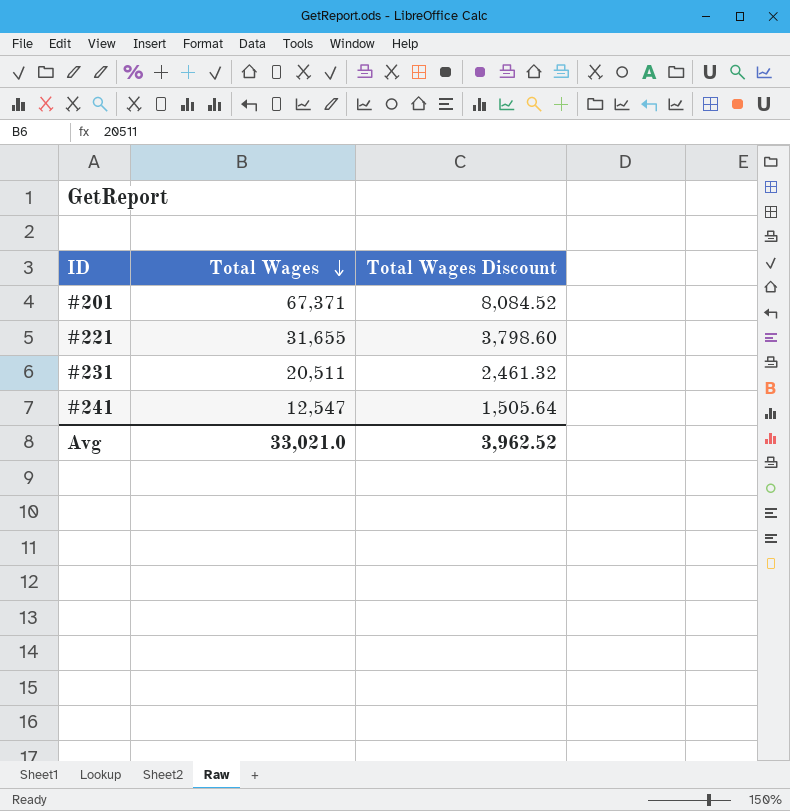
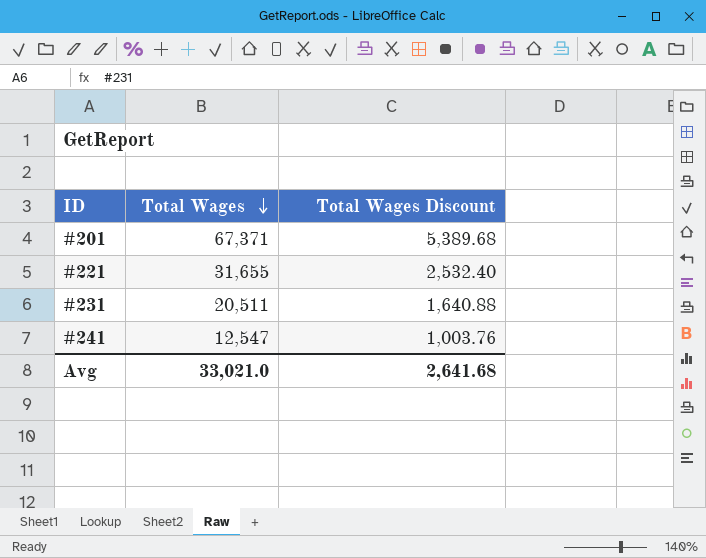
column Total Wages Discount | formula: [Total Wages] * 0.12 -> [Total Wages] * 0.08
Avg | Total Wages Discount: 3,962.52 -> 2,641.68

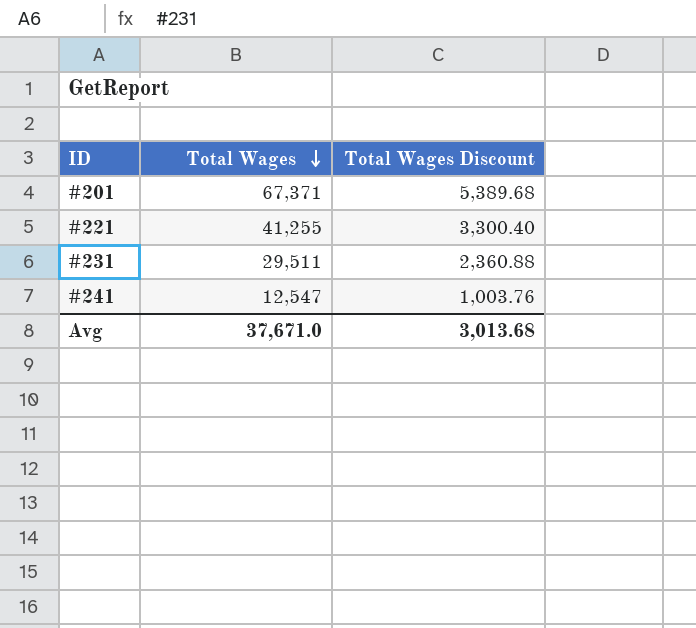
#221 | Total Wages: 31,655 -> 41,255
#221 | Total Wages Discount: 2,532.40 -> 3,300.40
#231 | Total Wages: 20,511 -> 29,511
#231 | Total Wages Discount: 1,640.88 -> 2,360.88
Avg | Total Wages: 33,021.0 -> 37,671.0
Avg | Total Wages Discount: 2,641.68 -> 3,013.68

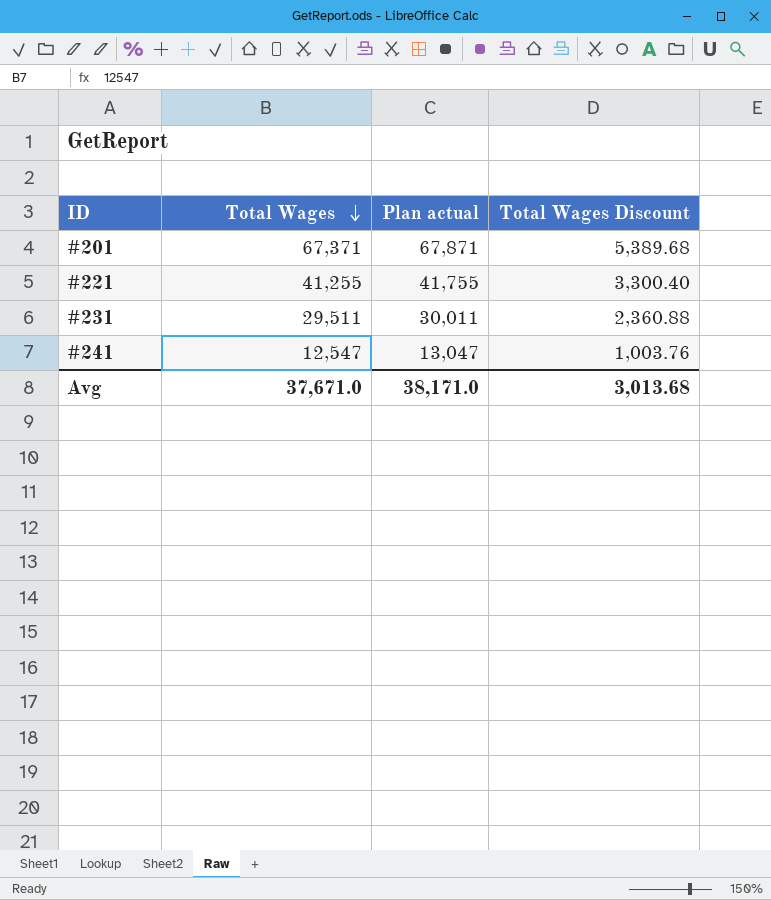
column Plan actual | formula: none -> [Total Wages] + 500

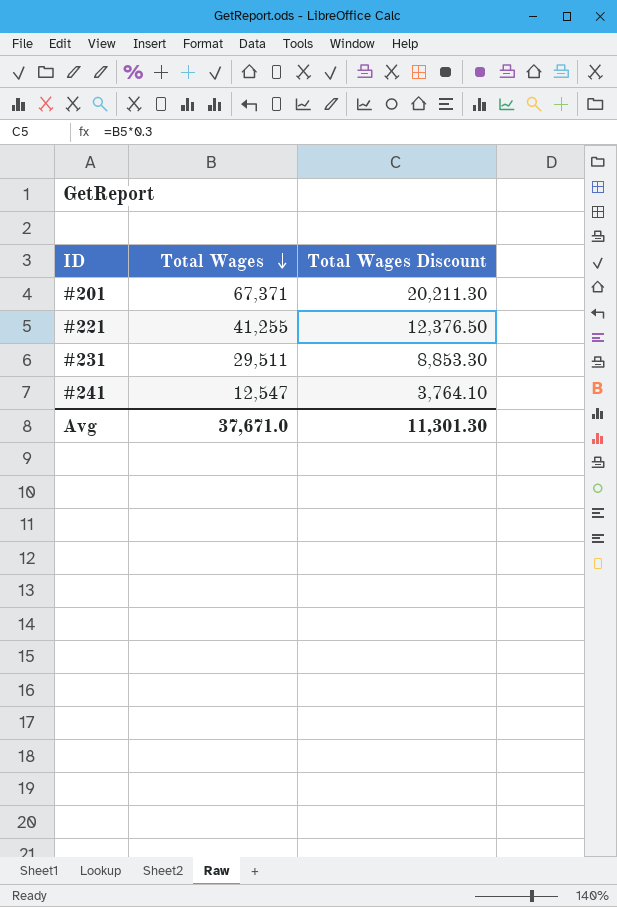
column Plan actual | formula: [Total Wages] + 500 -> none
column Total Wages Discount | formula: [Total Wages] * 0.08 -> [Total Wages] * 0.3
Avg | Total Wages Discount: 3,013.68 -> 11,301.30

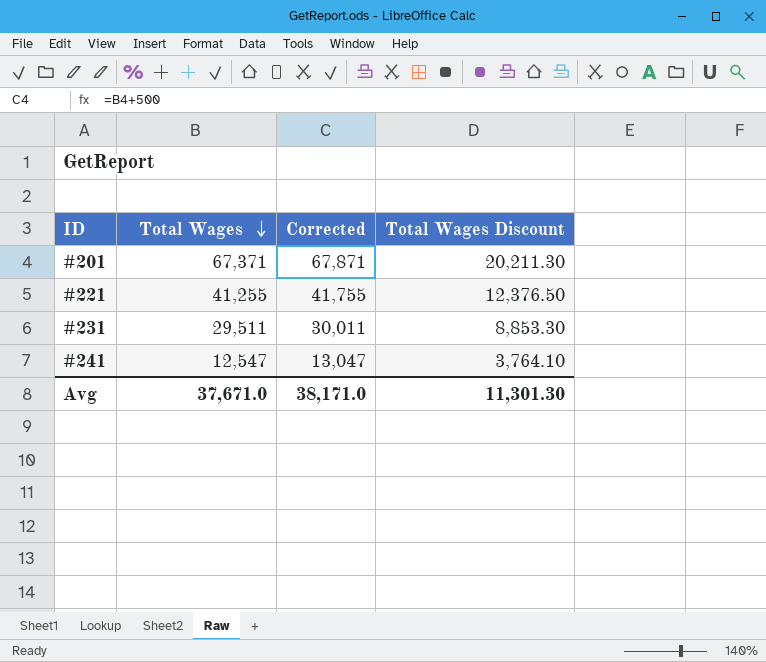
column Corrected | formula: none -> [Total Wages] + 500

